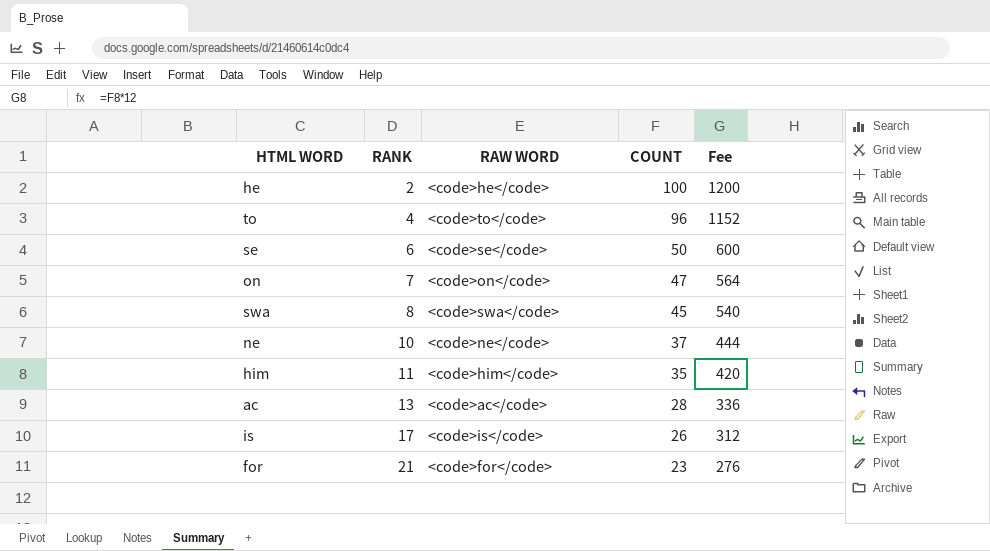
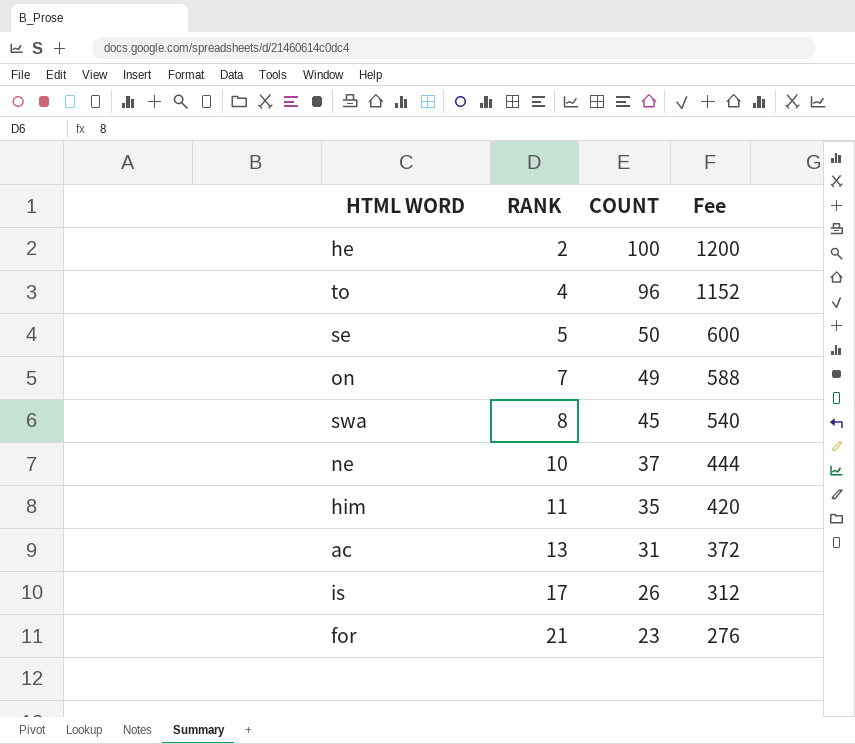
column RAW WORD | position: 3 -> none
se | RANK: 6 -> 5
on | COUNT: 47 -> 49
on | Fee: 564 -> 588
ac | COUNT: 28 -> 31
ac | Fee: 336 -> 372

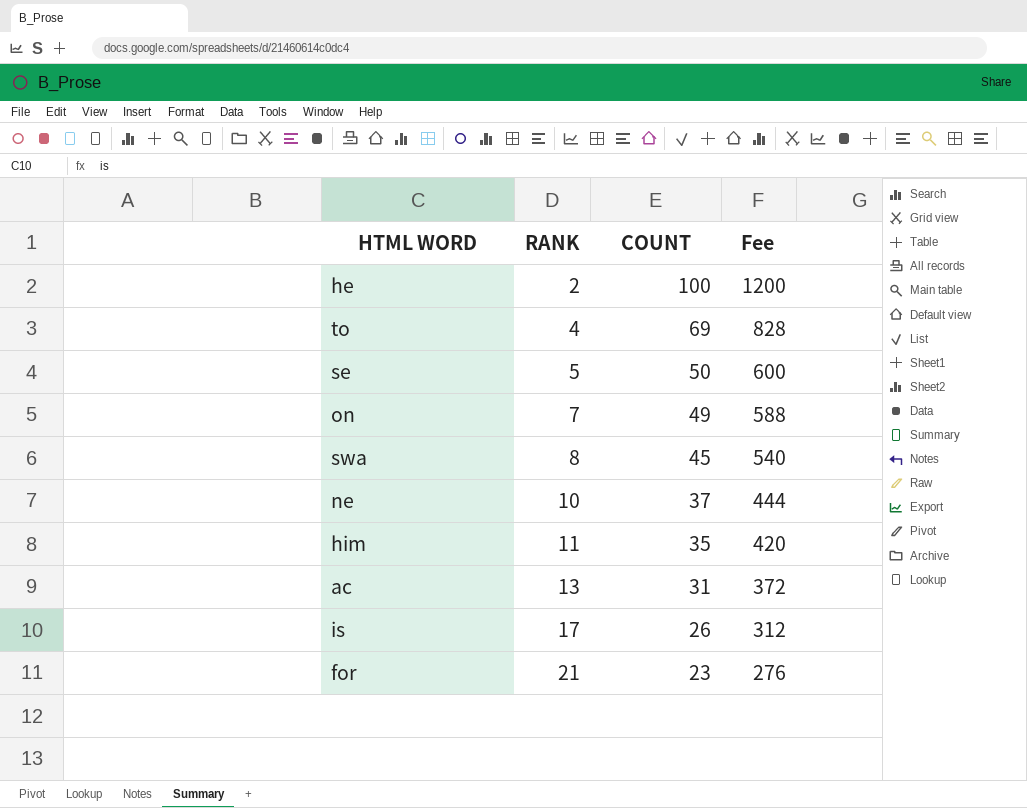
to | COUNT: 96 -> 69
to | Fee: 1152 -> 828

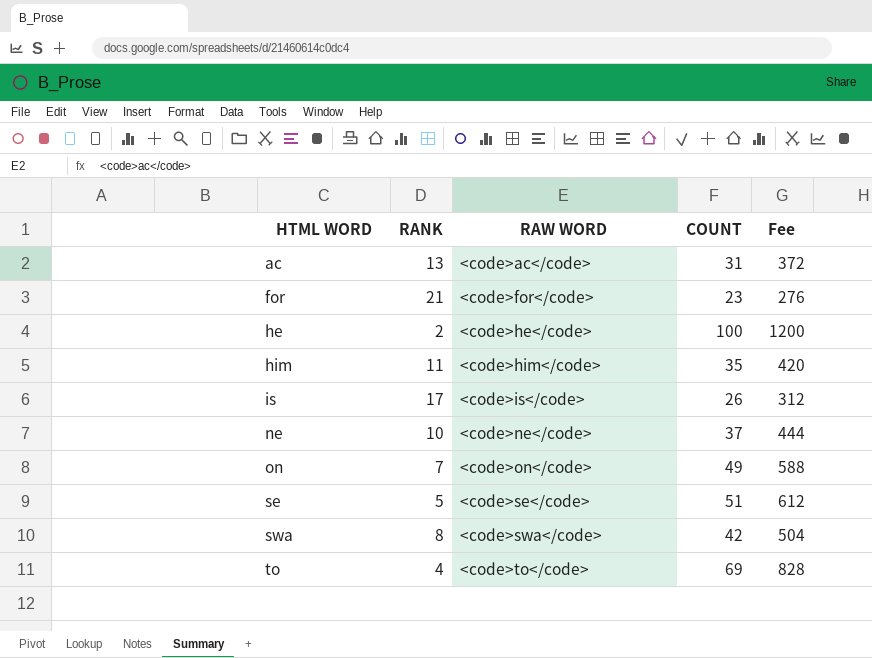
row order: RANK ascending -> HTML WORD ascending
column RAW WORD | position: none -> 3
se | COUNT: 50 -> 51
se | Fee: 600 -> 612
swa | COUNT: 45 -> 42
swa | Fee: 540 -> 504

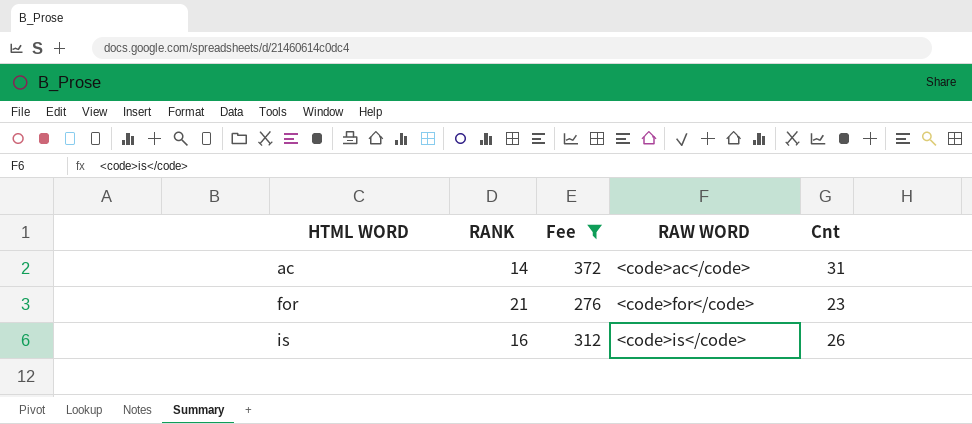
filter: none -> Fee <= 372
column Fee | position: 5 -> 3
column name: COUNT -> Cnt
ac | RANK: 13 -> 14
is | RANK: 17 -> 16

